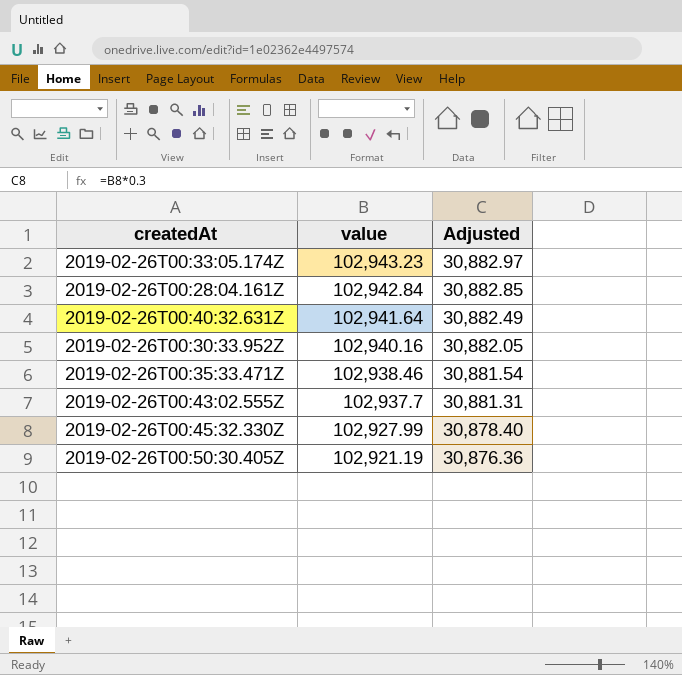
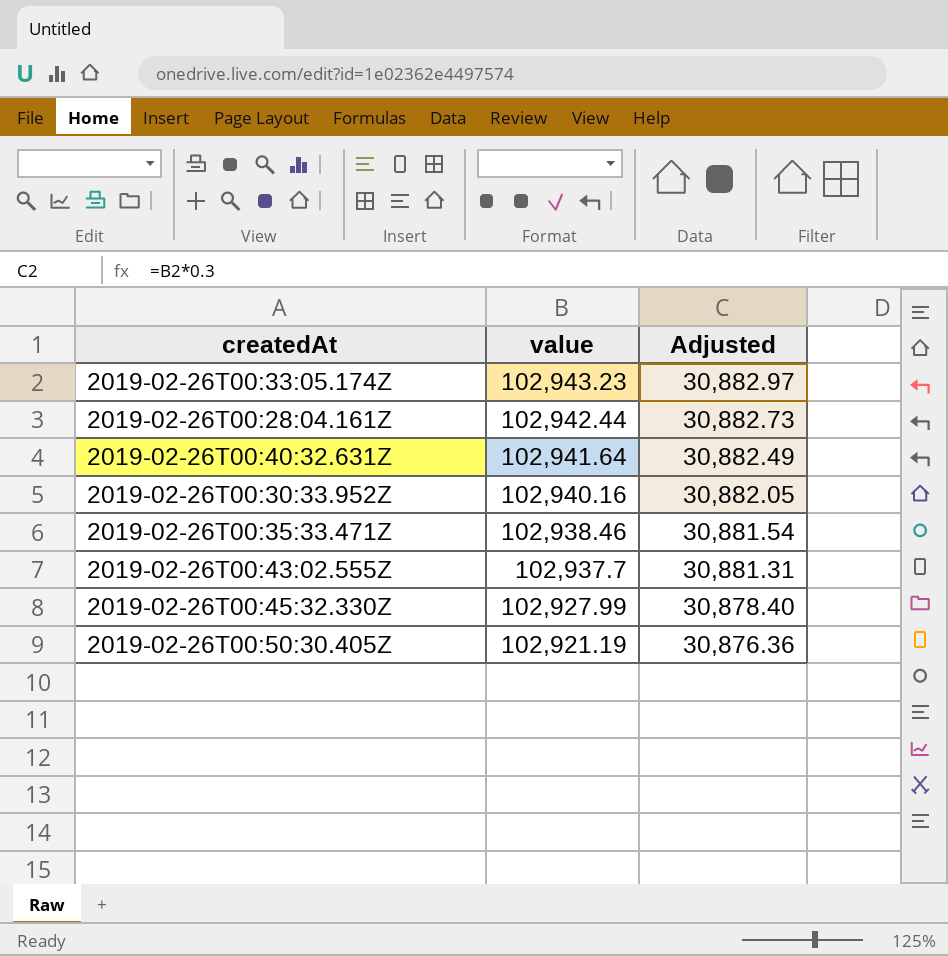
2019-02-26T00:28:04.161Z | value: 102,942.84 -> 102,942.44
2019-02-26T00:28:04.161Z | Adjusted: 30,882.85 -> 30,882.73

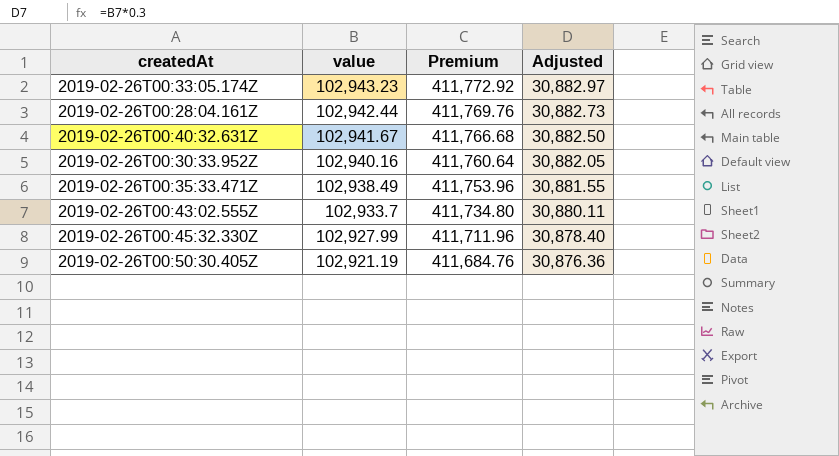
column Premium | formula: none -> [value] * 4
2019-02-26T00:40:32.631Z | value: 102,941.64 -> 102,941.67
2019-02-26T00:40:32.631Z | Adjusted: 30,882.49 -> 30,882.50
2019-02-26T00:35:33.471Z | value: 102,938.46 -> 102,938.49
2019-02-26T00:35:33.471Z | Adjusted: 30,881.54 -> 30,881.55
2019-02-26T00:43:02.555Z | value: 102,937.7 -> 102,933.7
2019-02-26T00:43:02.555Z | Adjusted: 30,881.31 -> 30,880.11

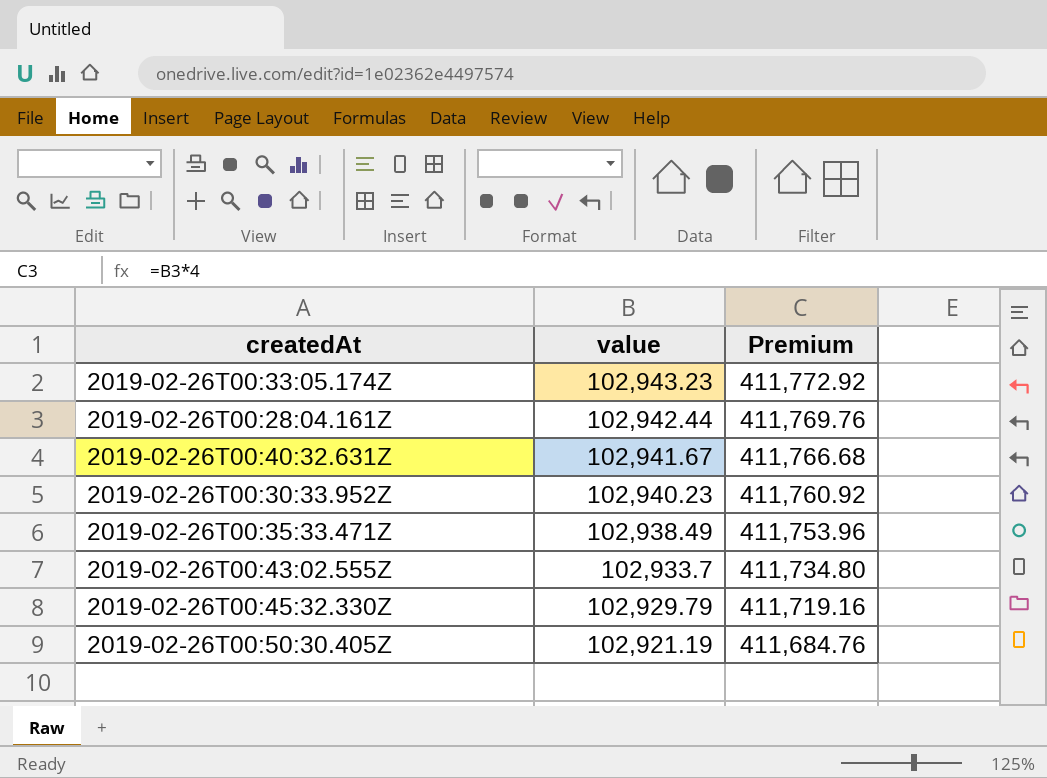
column Adjusted | formula: [value] * 0.3 -> none
2019-02-26T00:30:33.952Z | value: 102,940.16 -> 102,940.23
2019-02-26T00:30:33.952Z | Premium: 411,760.64 -> 411,760.92
2019-02-26T00:45:32.330Z | value: 102,927.99 -> 102,929.79
2019-02-26T00:45:32.330Z | Premium: 411,711.96 -> 411,719.16

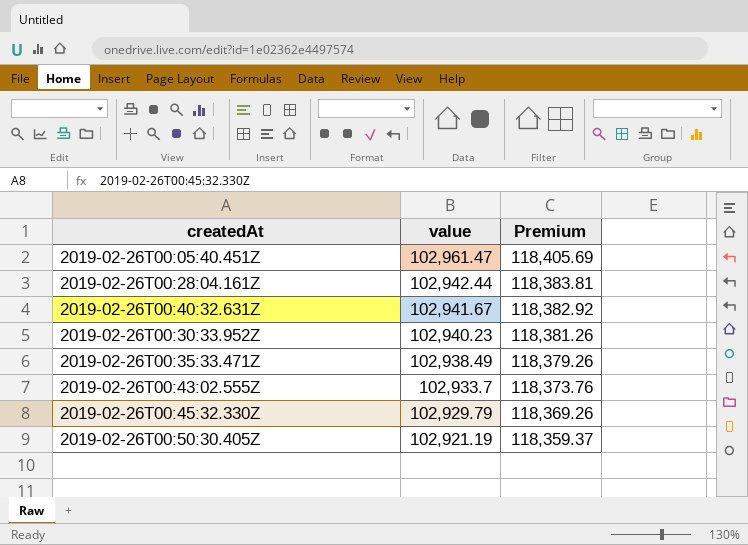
column Premium | formula: [value] * 4 -> [value] * 1.15
row 2019-02-26T00:33:05.174Z: 102,943.23 | 411,772.92 -> none
row 2019-02-26T00:05:40.451Z: none -> 102,961.47 | 118,405.69

